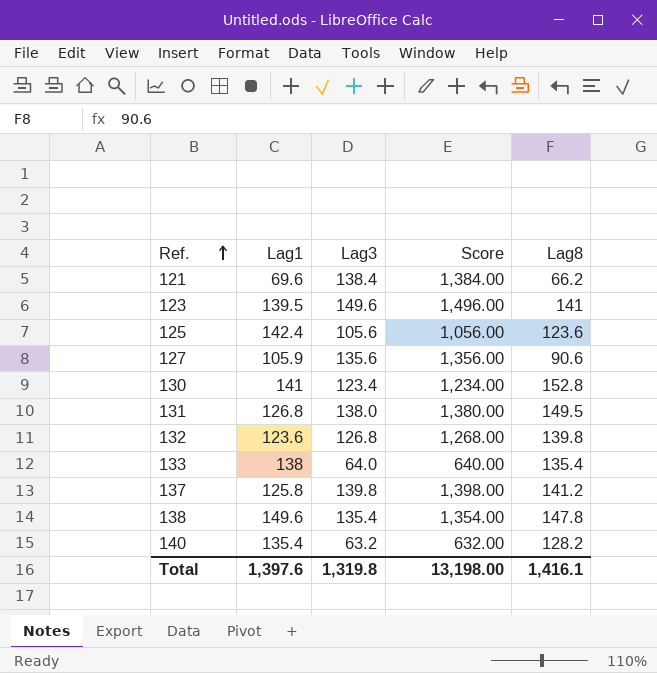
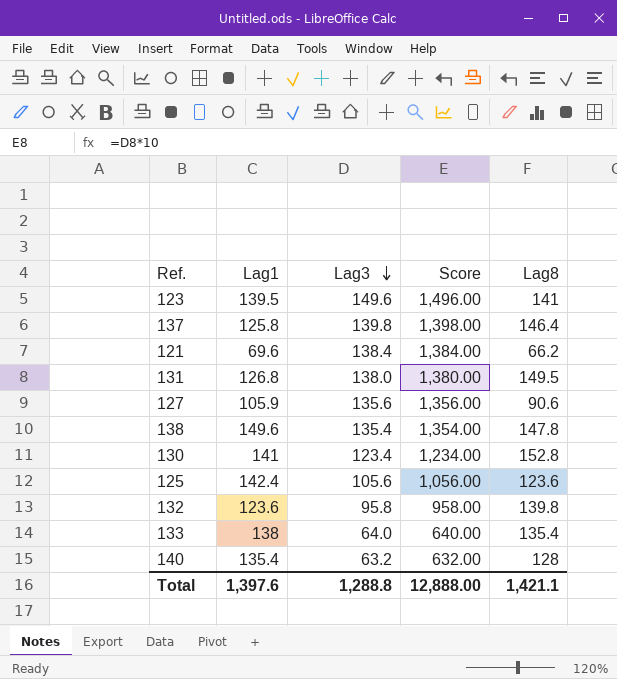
row order: Ref. ascending -> Lag3 descending
137 | Lag8: 141.2 -> 146.4
132 | Lag3: 126.8 -> 95.8
132 | Score: 1,268.00 -> 958.00
140 | Lag8: 128.2 -> 128
Total | Lag3: 1,319.8 -> 1,288.8
Total | Score: 13,198.00 -> 12,888.00
Total | Lag8: 1,416.1 -> 1,421.1

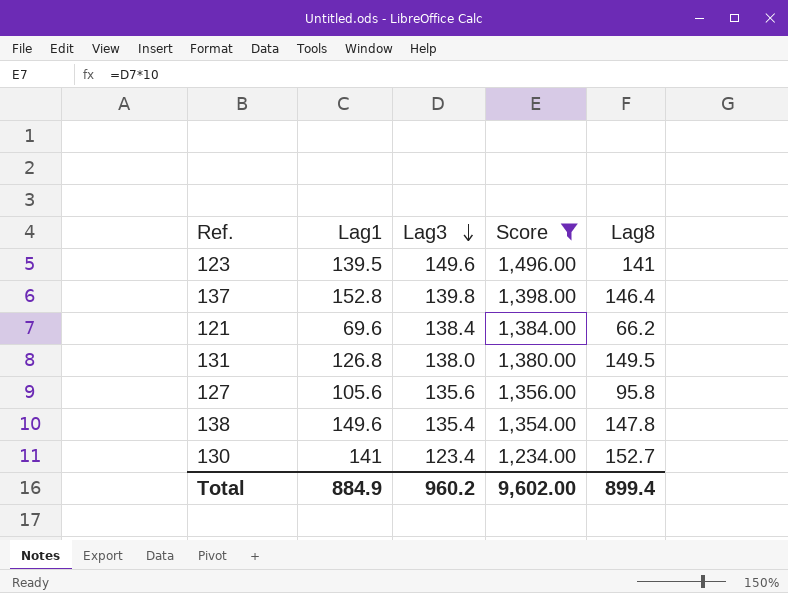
filter: none -> Score >= 1,234.00
137 | Lag1: 125.8 -> 152.8
127 | Lag1: 105.9 -> 105.6
127 | Lag8: 90.6 -> 95.8
130 | Lag8: 152.8 -> 152.7
Total | Lag1: 1,397.6 -> 884.9
Total | Lag3: 1,288.8 -> 960.2
Total | Score: 12,888.00 -> 9,602.00
Total | Lag8: 1,421.1 -> 899.4

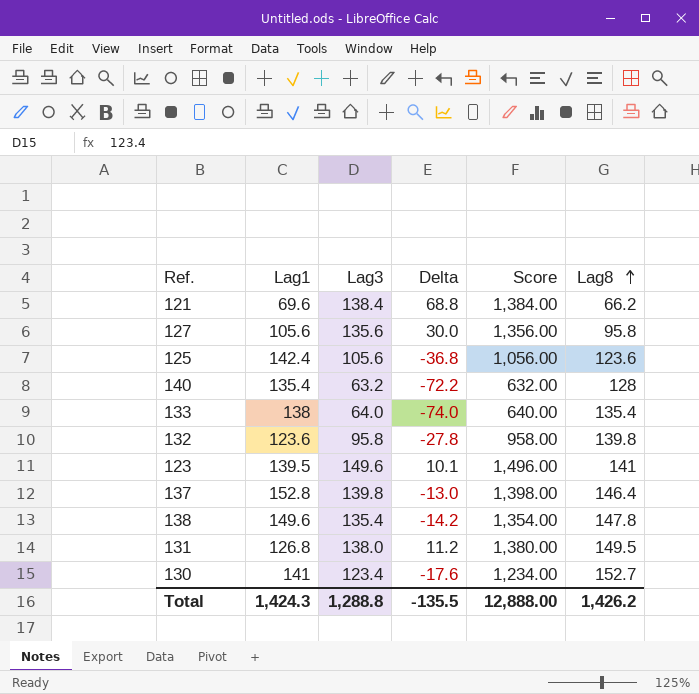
filter: Score >= 1,234.00 -> none
row order: Lag3 descending -> Lag8 ascending
column Delta | formula: none -> [Lag3] - [Lag1]
Total | Lag1: 884.9 -> 1,424.3
Total | Lag3: 960.2 -> 1,288.8
Total | Score: 9,602.00 -> 12,888.00
Total | Lag8: 899.4 -> 1,426.2

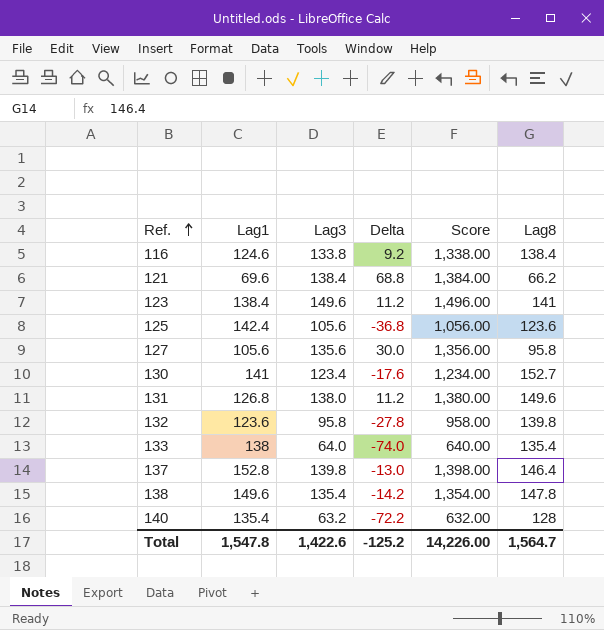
row order: Lag8 ascending -> Ref. ascending
row 116: none -> 124.6 | 133.8 | 9.2 | 1,338.00 | 138.4
123 | Lag1: 139.5 -> 138.4
123 | Delta: 10.1 -> 11.2
131 | Lag8: 149.5 -> 149.6
Total | Lag1: 1,424.3 -> 1,547.8
Total | Lag3: 1,288.8 -> 1,422.6
Total | Delta: -135.5 -> -125.2
Total | Score: 12,888.00 -> 14,226.00
Total | Lag8: 1,426.2 -> 1,564.7

